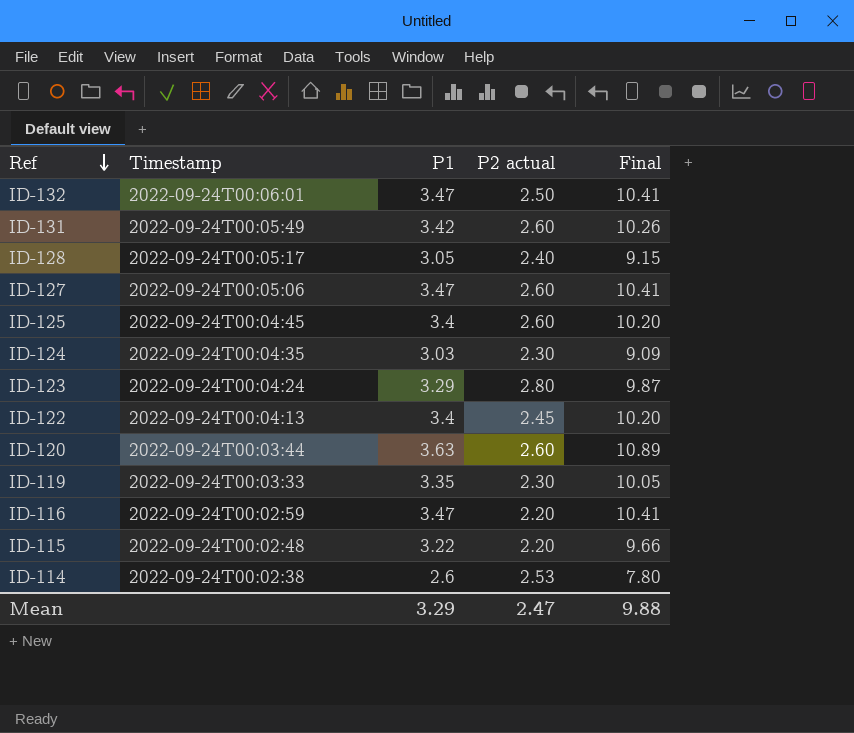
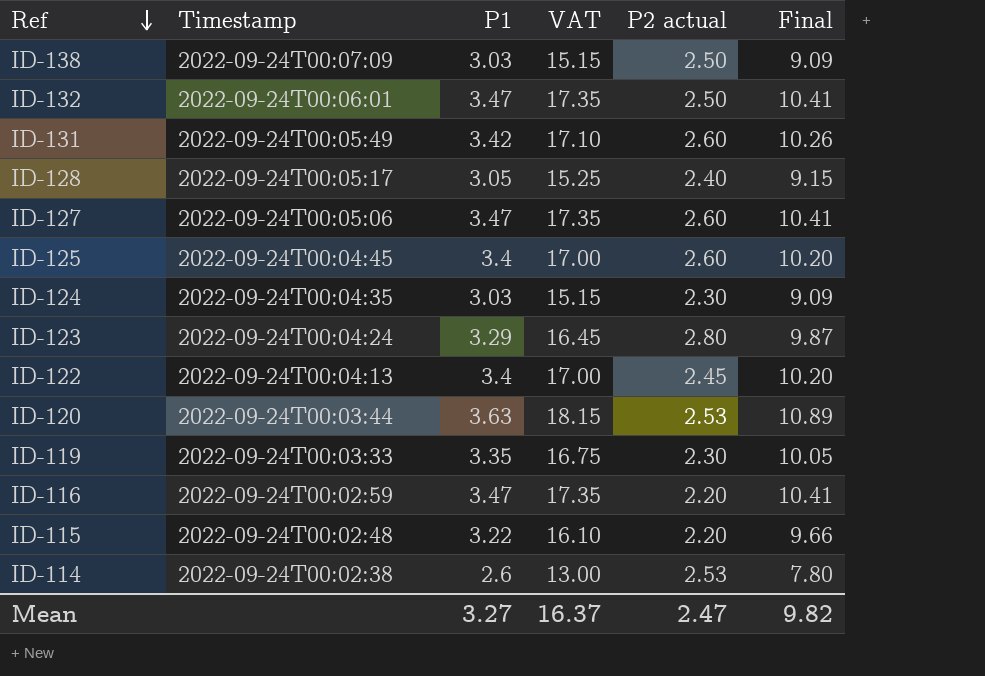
column VAT | formula: none -> [P1] * 5
row ID-138: none -> 2022-09-24T00:07:09 | 3.03 | 15.15 | 2.50 | 9.09
ID-120 | P2 actual: 2.60 -> 2.53
Mean | P1: 3.29 -> 3.27
Mean | Final: 9.88 -> 9.82

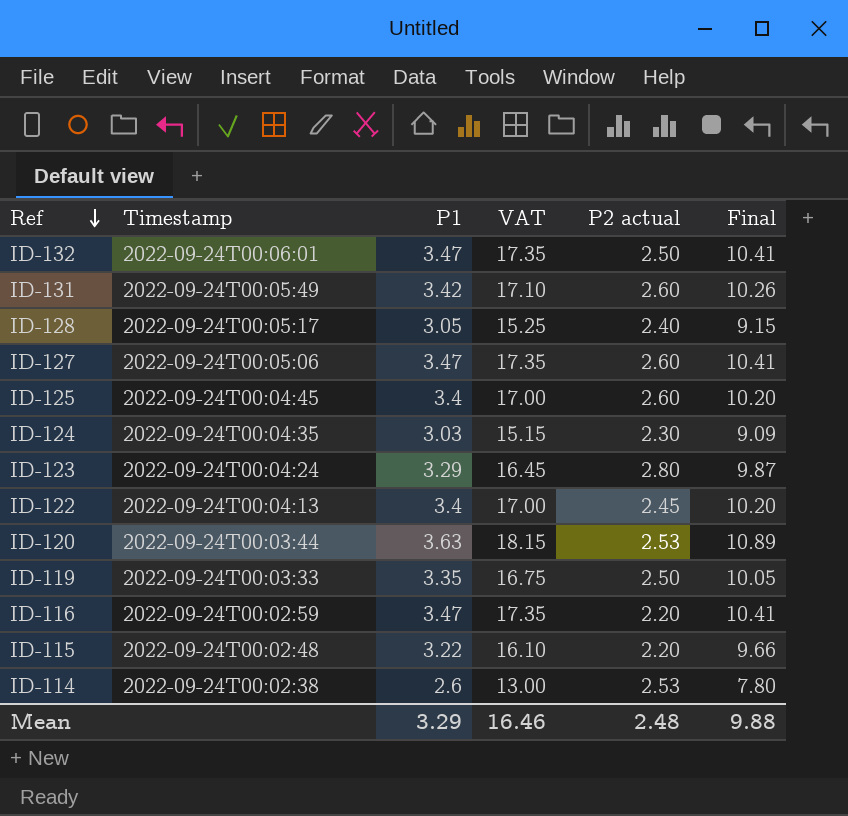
row ID-138: 2022-09-24T00:07:09 | 3.03 | 15.15 | 2.50 | 9.09 -> none
ID-119 | P2 actual: 2.30 -> 2.50
Mean | P1: 3.27 -> 3.29
Mean | VAT: 16.37 -> 16.46
Mean | P2 actual: 2.47 -> 2.48
Mean | Final: 9.82 -> 9.88

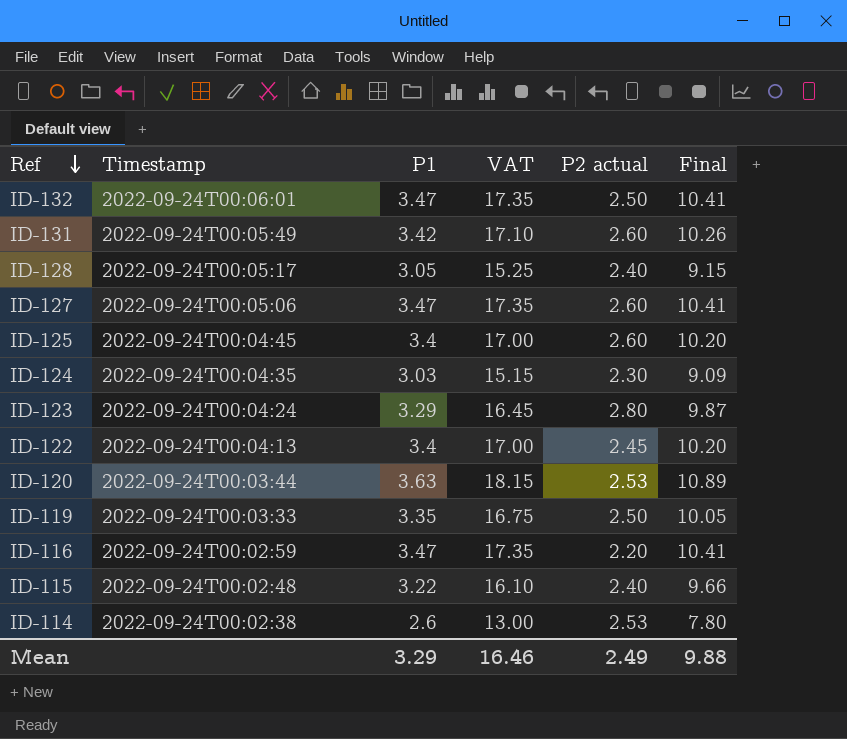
ID-115 | P2 actual: 2.20 -> 2.40
Mean | P2 actual: 2.48 -> 2.49

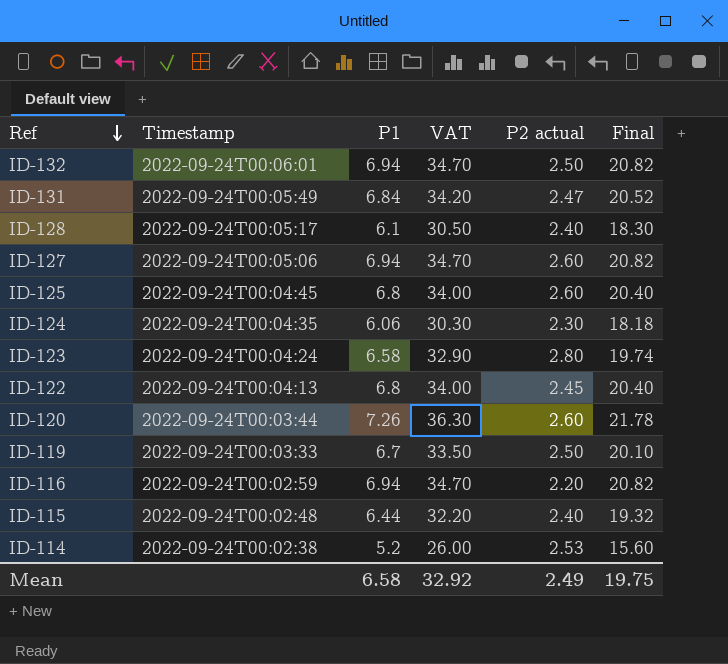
ID-132 | P1: 3.47 -> 6.94
ID-132 | VAT: 17.35 -> 34.70
ID-132 | Final: 10.41 -> 20.82
ID-131 | P1: 3.42 -> 6.84
ID-131 | VAT: 17.10 -> 34.20
ID-131 | P2 actual: 2.60 -> 2.47
ID-131 | Final: 10.26 -> 20.52
ID-128 | P1: 3.05 -> 6.1
ID-128 | VAT: 15.25 -> 30.50
ID-128 | Final: 9.15 -> 18.30
ID-127 | P1: 3.47 -> 6.94
ID-127 | VAT: 17.35 -> 34.70
ID-127 | Final: 10.41 -> 20.82
ID-125 | P1: 3.4 -> 6.8
ID-125 | VAT: 17.00 -> 34.00
ID-125 | Final: 10.20 -> 20.40
ID-124 | P1: 3.03 -> 6.06
ID-124 | VAT: 15.15 -> 30.30
ID-124 | Final: 9.09 -> 18.18
ID-123 | P1: 3.29 -> 6.58
ID-123 | VAT: 16.45 -> 32.90
ID-123 | Final: 9.87 -> 19.74
ID-122 | P1: 3.4 -> 6.8
ID-122 | VAT: 17.00 -> 34.00
ID-122 | Final: 10.20 -> 20.40
ID-120 | P1: 3.63 -> 7.26
ID-120 | VAT: 18.15 -> 36.30
ID-120 | P2 actual: 2.53 -> 2.60
ID-120 | Final: 10.89 -> 21.78
ID-119 | P1: 3.35 -> 6.7
ID-119 | VAT: 16.75 -> 33.50
ID-119 | Final: 10.05 -> 20.10
ID-116 | P1: 3.47 -> 6.94
ID-116 | VAT: 17.35 -> 34.70
ID-116 | Final: 10.41 -> 20.82
ID-115 | P1: 3.22 -> 6.44
ID-115 | VAT: 16.10 -> 32.20
ID-115 | Final: 9.66 -> 19.32
ID-114 | P1: 2.6 -> 5.2
ID-114 | VAT: 13.00 -> 26.00
ID-114 | Final: 7.80 -> 15.60
Mean | P1: 3.29 -> 6.58
Mean | VAT: 16.46 -> 32.92
Mean | Final: 9.88 -> 19.75

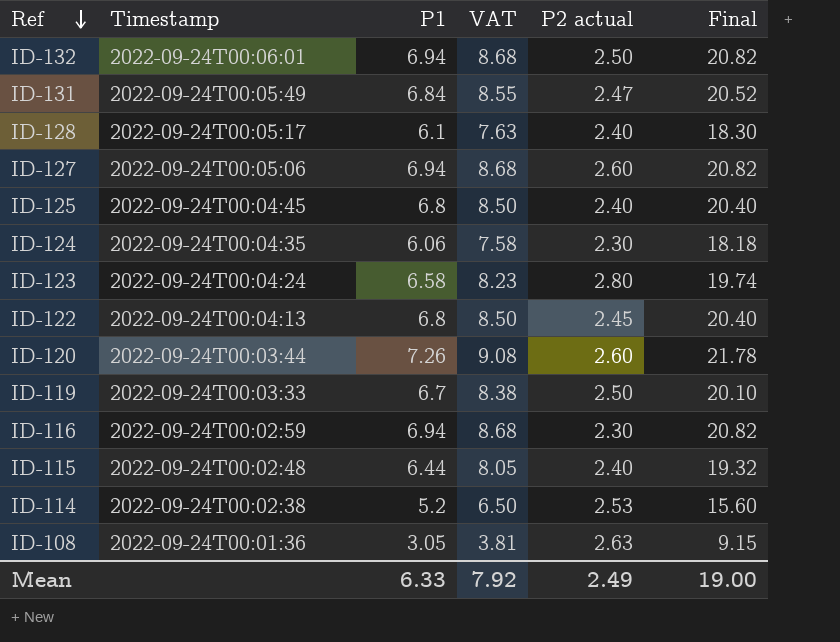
column VAT | formula: [P1] * 5 -> [P1] * 1.25
ID-125 | P2 actual: 2.60 -> 2.40
ID-116 | P2 actual: 2.20 -> 2.30
row ID-108: none -> 2022-09-24T00:01:36 | 3.05 | 3.81 | 2.63 | 9.15
Mean | P1: 6.58 -> 6.33
Mean | VAT: 32.92 -> 7.92
Mean | Final: 19.75 -> 19.00

